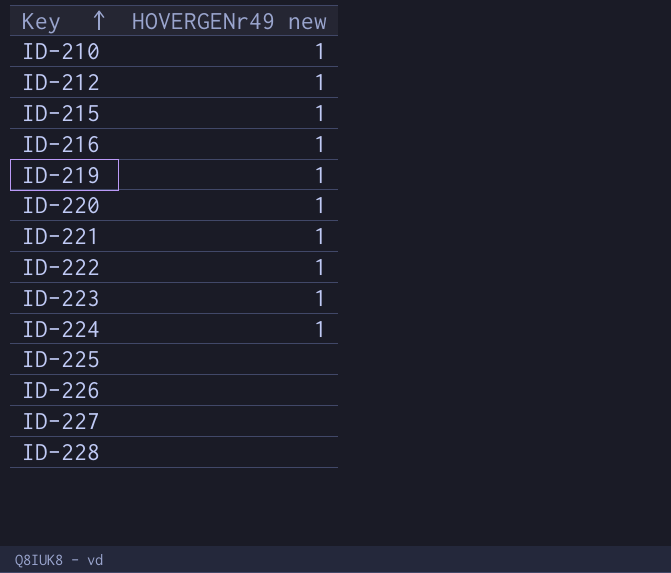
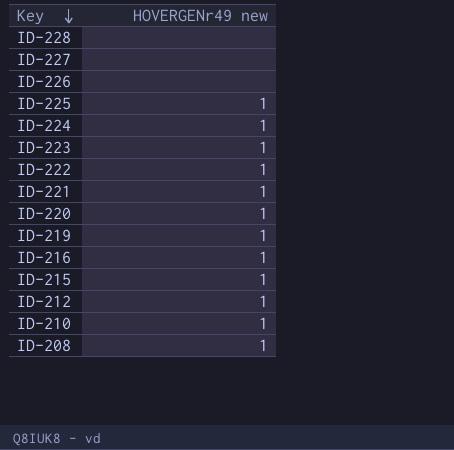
row order: Key ascending -> Key descending
ID-225 | HOVERGENr49 new: none -> 1
row ID-208: none -> 1

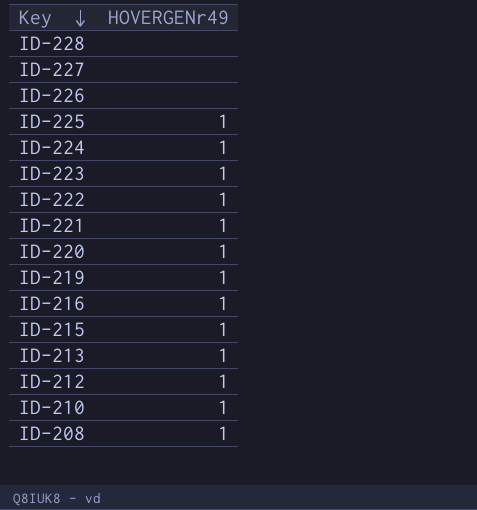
column name: HOVERGENr49 new -> HOVERGENr49
row ID-213: none -> 1

